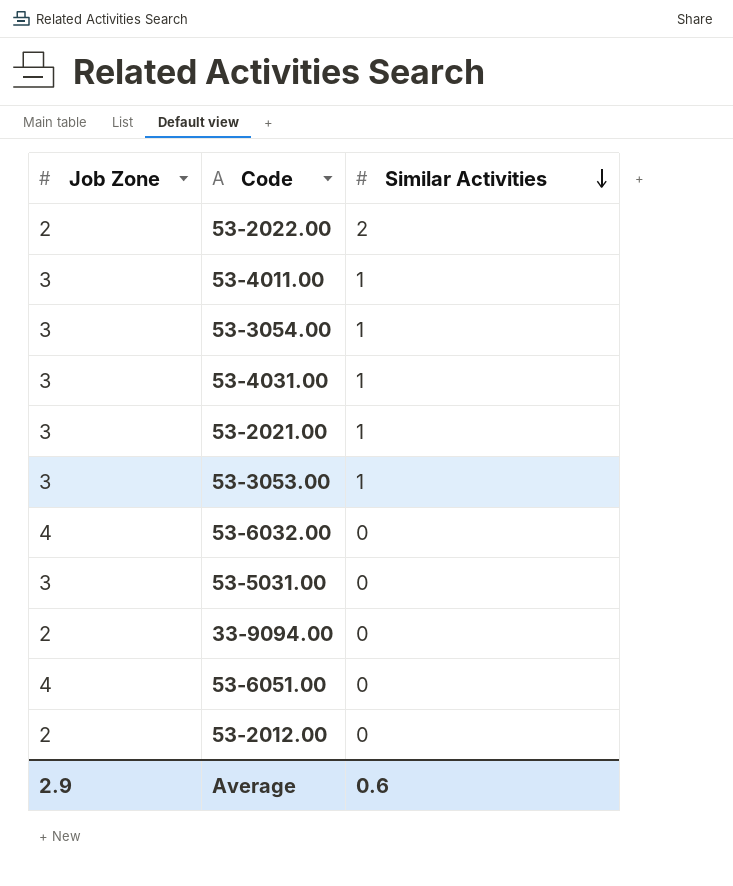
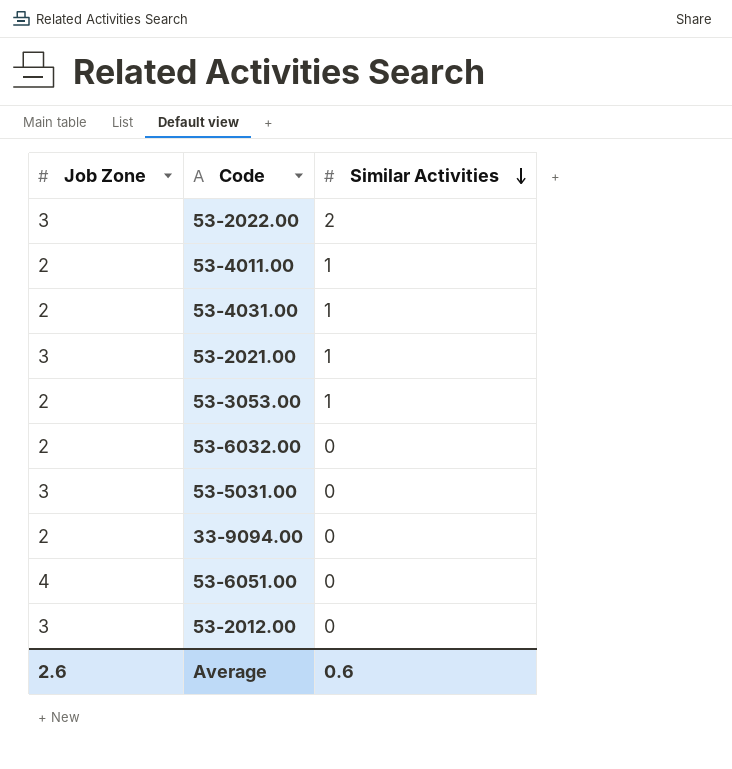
row 53-3054.00: 3 | 1 -> none
53-2022.00 | Job Zone: 2 -> 3
53-4011.00 | Job Zone: 3 -> 2
53-4031.00 | Job Zone: 3 -> 2
53-3053.00 | Job Zone: 3 -> 2
53-6032.00 | Job Zone: 4 -> 2
53-2012.00 | Job Zone: 2 -> 3
Average | Job Zone: 2.9 -> 2.6

